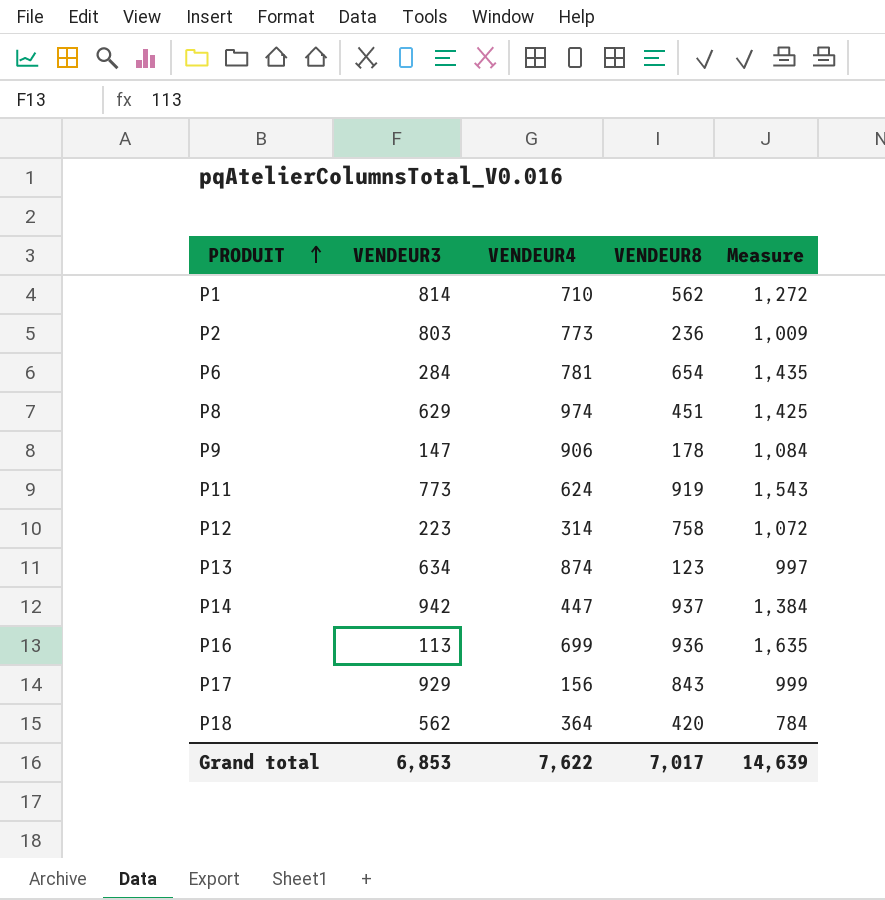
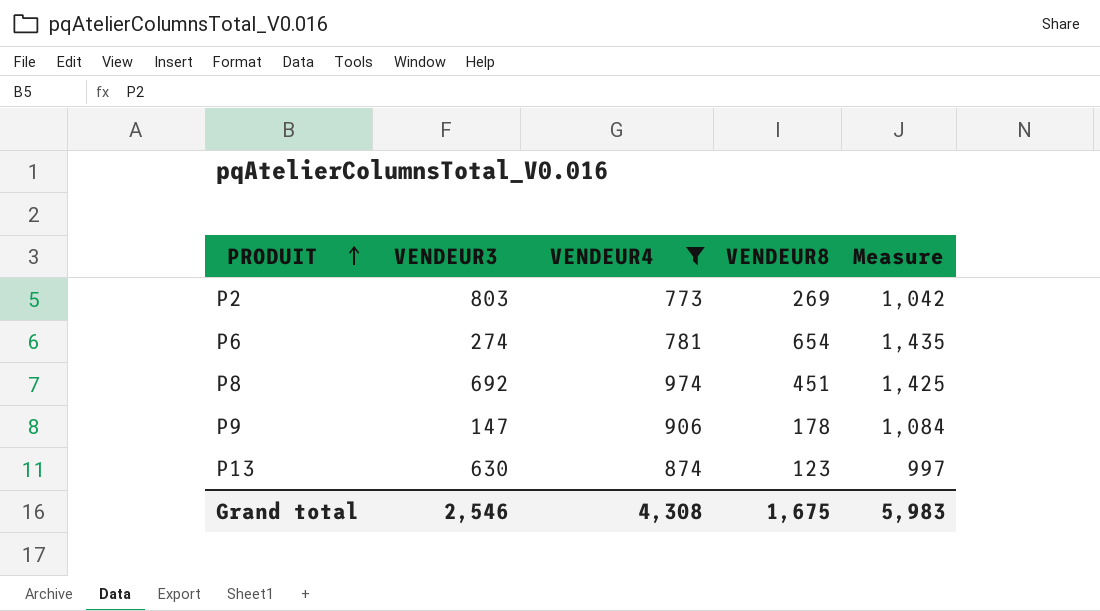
filter: none -> VENDEUR4 >= 773
P2 | VENDEUR8: 236 -> 269
P2 | Measure: 1,009 -> 1,042
P6 | VENDEUR3: 284 -> 274
P8 | VENDEUR3: 629 -> 692
P13 | VENDEUR3: 634 -> 630
Grand total | VENDEUR3: 6,853 -> 2,546
Grand total | VENDEUR4: 7,622 -> 4,308
Grand total | VENDEUR8: 7,017 -> 1,675
Grand total | Measure: 14,639 -> 5,983

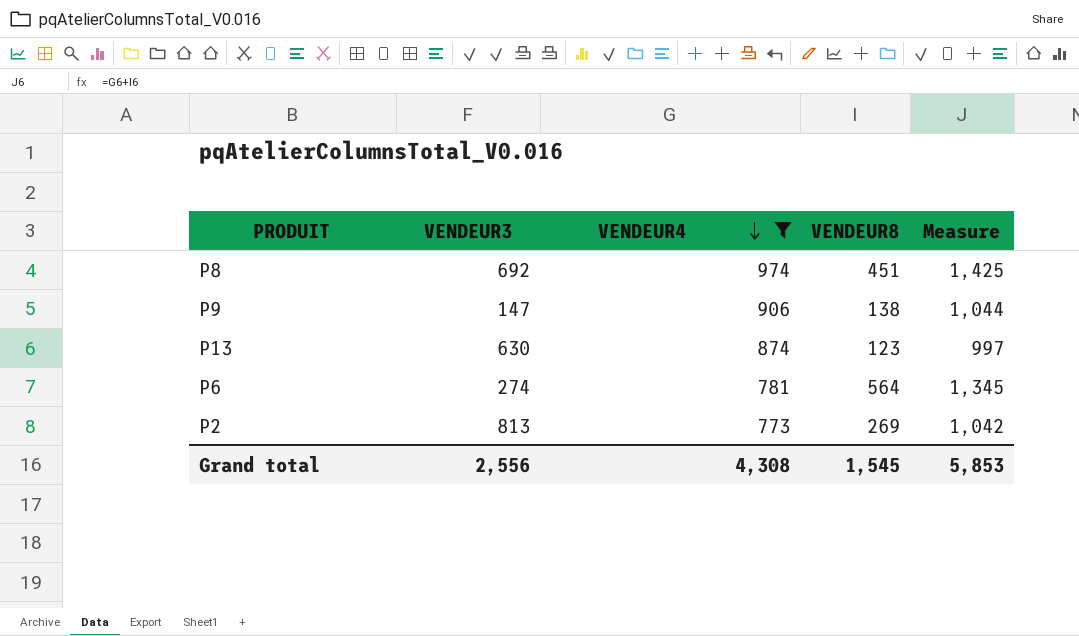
row order: PRODUIT ascending -> VENDEUR4 descending
P9 | VENDEUR8: 178 -> 138
P9 | Measure: 1,084 -> 1,044
P6 | VENDEUR8: 654 -> 564
P6 | Measure: 1,435 -> 1,345
P2 | VENDEUR3: 803 -> 813
Grand total | VENDEUR3: 2,546 -> 2,556
Grand total | VENDEUR8: 1,675 -> 1,545
Grand total | Measure: 5,983 -> 5,853

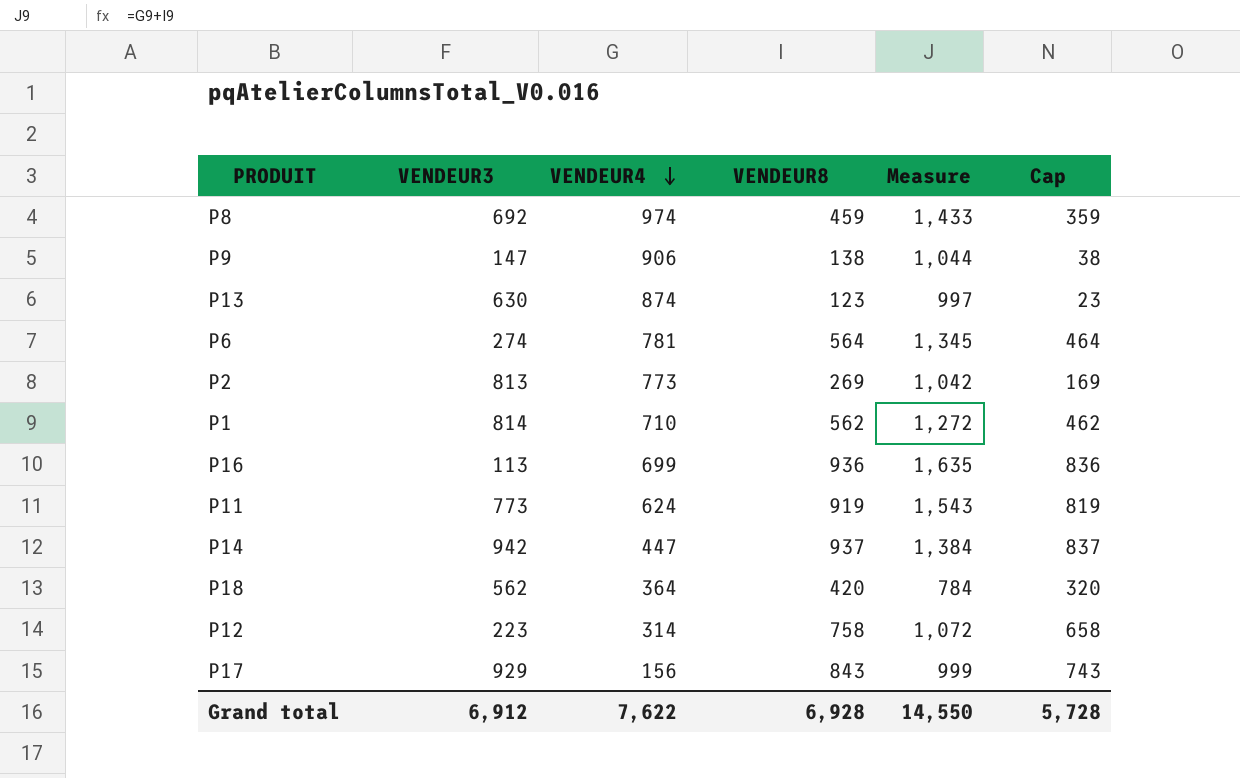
filter: VENDEUR4 >= 773 -> none
column Cap | formula: none -> [VENDEUR8] - 100
P8 | VENDEUR8: 451 -> 459
P8 | Measure: 1,425 -> 1,433
Grand total | VENDEUR3: 2,556 -> 6,912
Grand total | VENDEUR4: 4,308 -> 7,622
Grand total | VENDEUR8: 1,545 -> 6,928
Grand total | Measure: 5,853 -> 14,550

